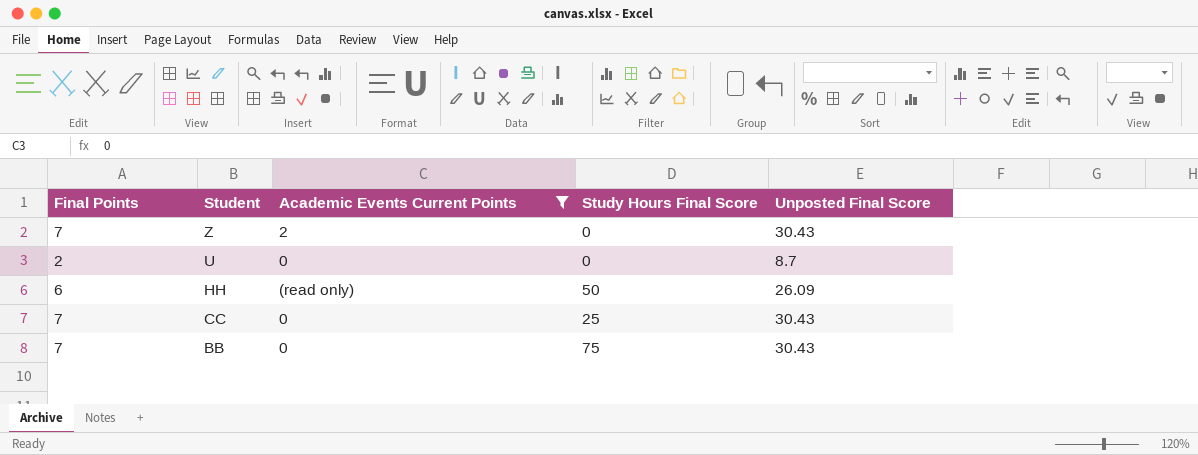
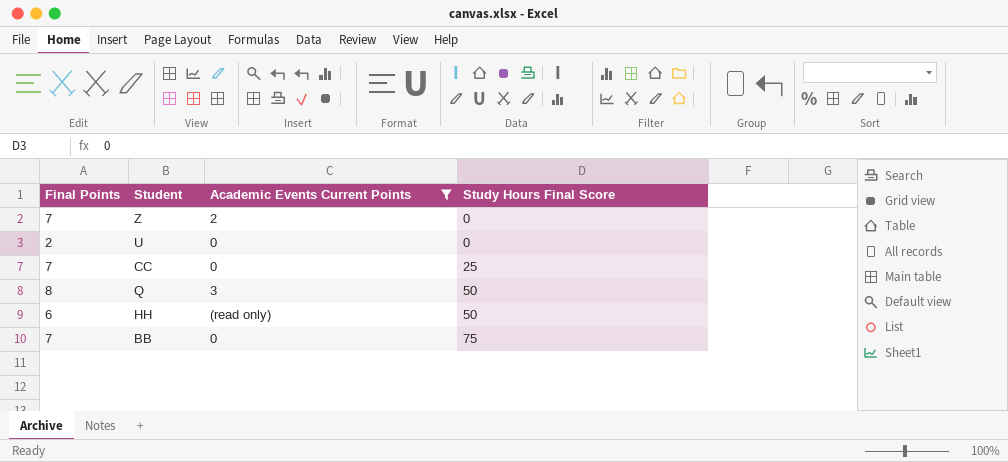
row order: Student descending -> Study Hours Final Score ascending
column Unposted Final Score | position: 5 -> none
row Q: none -> 8 | 3 | 50

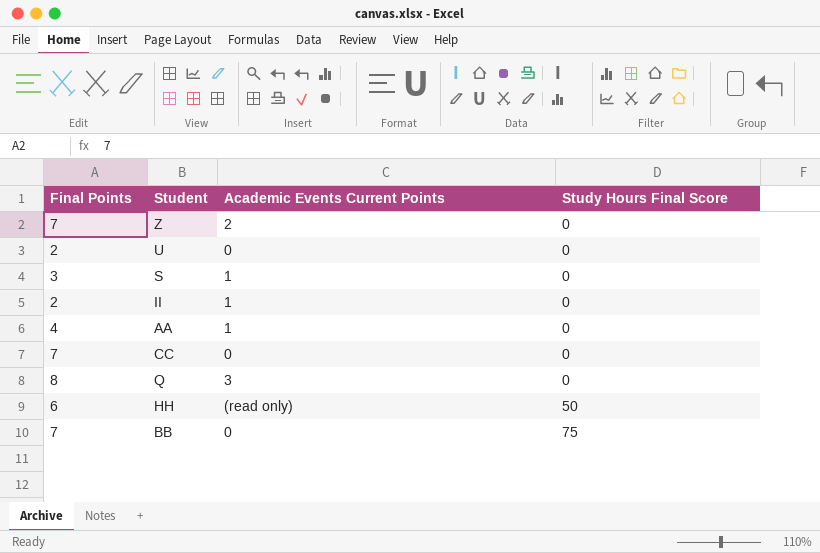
filter: Academic Events Current Points != 1 -> none
CC | Study Hours Final Score: 25 -> 0
Q | Study Hours Final Score: 50 -> 0

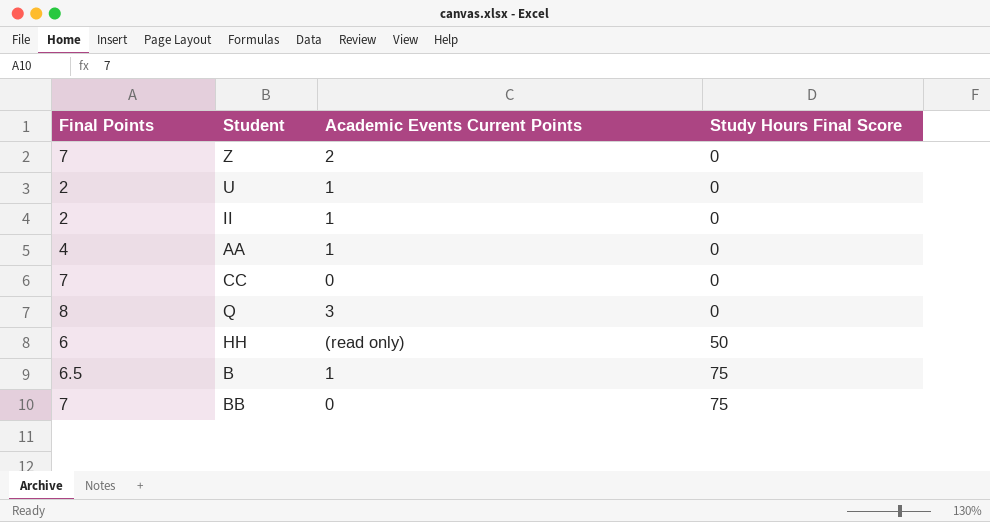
row S: 3 | 1 | 0 -> none
U | Academic Events Current Points: 0 -> 1
row B: none -> 6.5 | 1 | 75

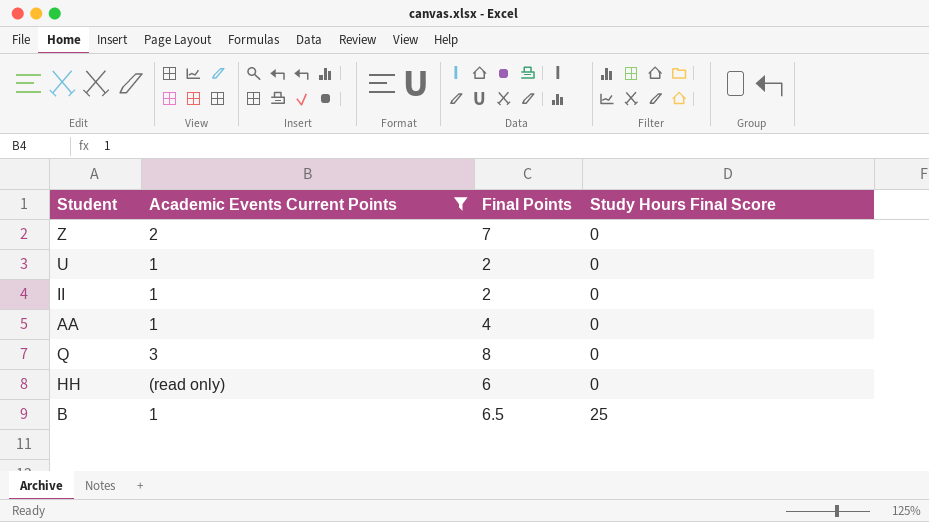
filter: none -> Academic Events Current Points != 0
column Final Points | position: 1 -> 3
HH | Study Hours Final Score: 50 -> 0
B | Study Hours Final Score: 75 -> 25

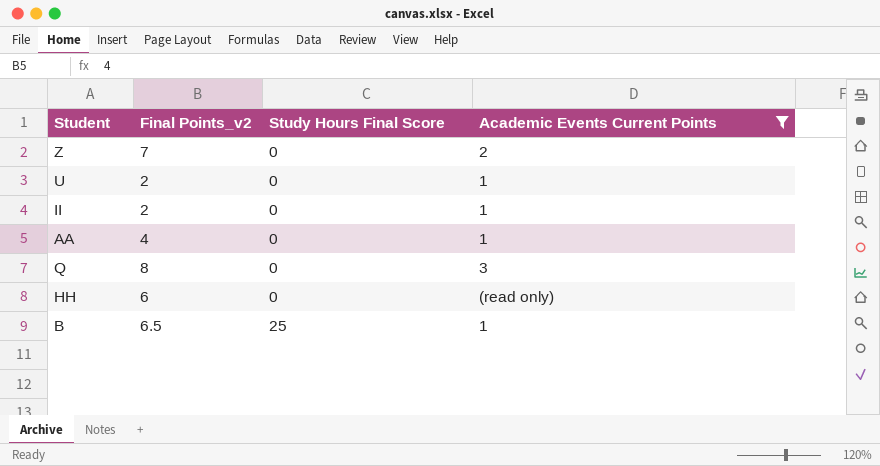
column name: Final Points -> Final Points_v2
column Academic Events Current Points | position: 2 -> 4

